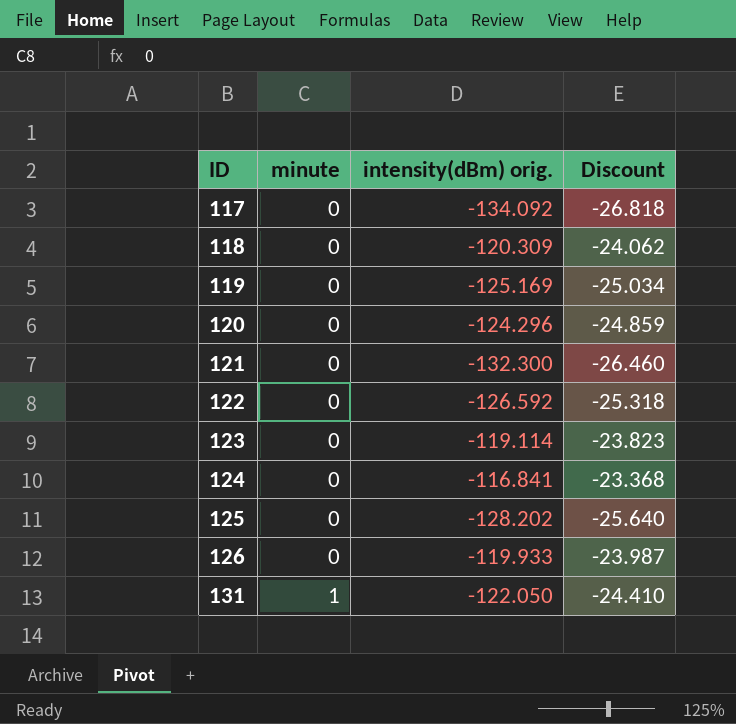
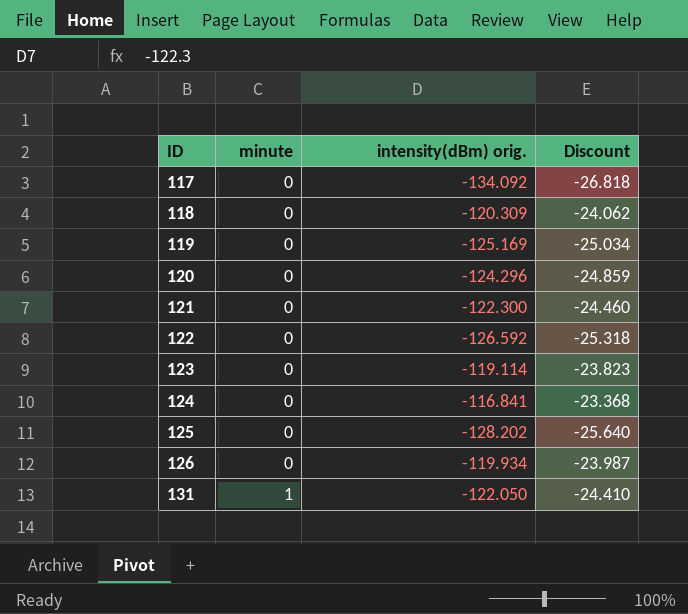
121 | intensity(dBm) orig.: -132.300 -> -122.300
121 | Discount: -26.460 -> -24.460
126 | intensity(dBm) orig.: -119.933 -> -119.934

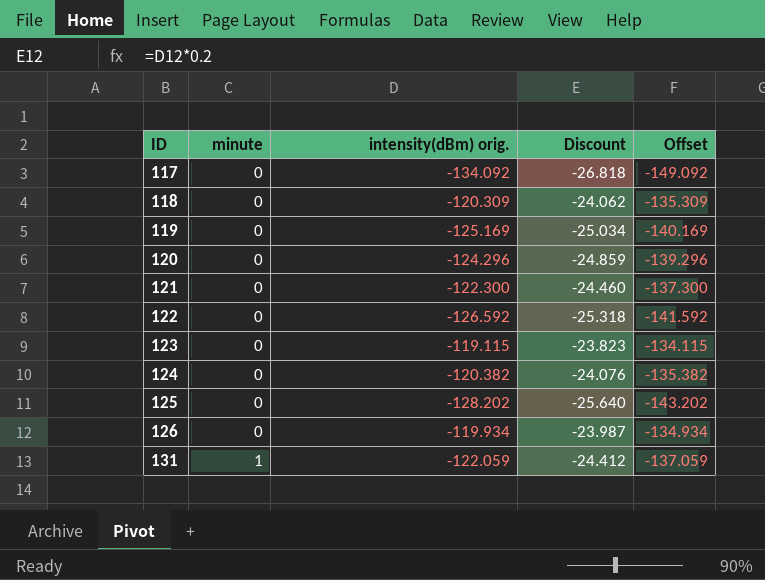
column Offset | formula: none -> [intensity(dBm) orig.] - 15
123 | intensity(dBm) orig.: -119.114 -> -119.115
124 | intensity(dBm) orig.: -116.841 -> -120.382
124 | Discount: -23.368 -> -24.076
131 | intensity(dBm) orig.: -122.050 -> -122.059
131 | Discount: -24.410 -> -24.412

